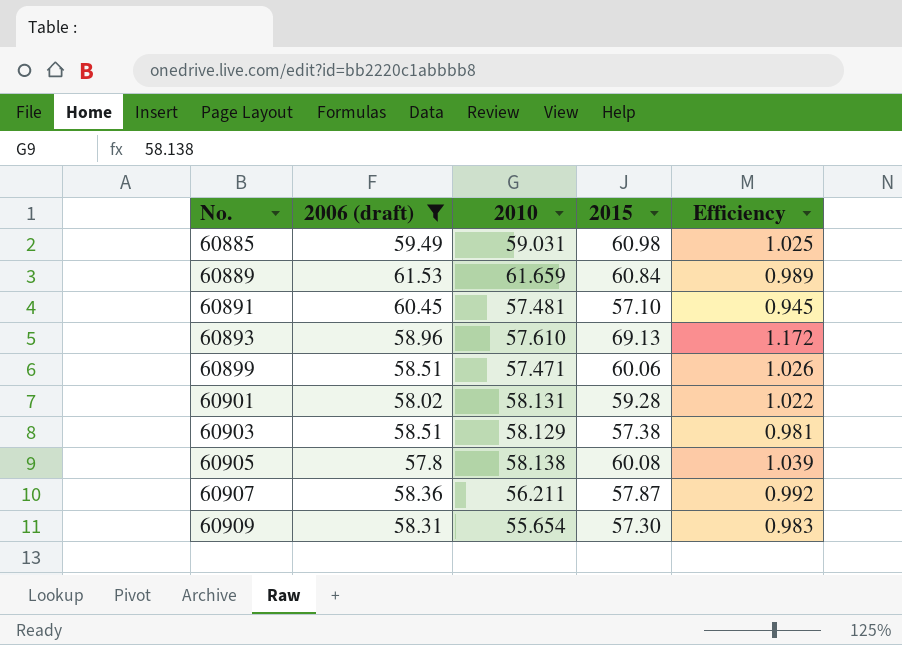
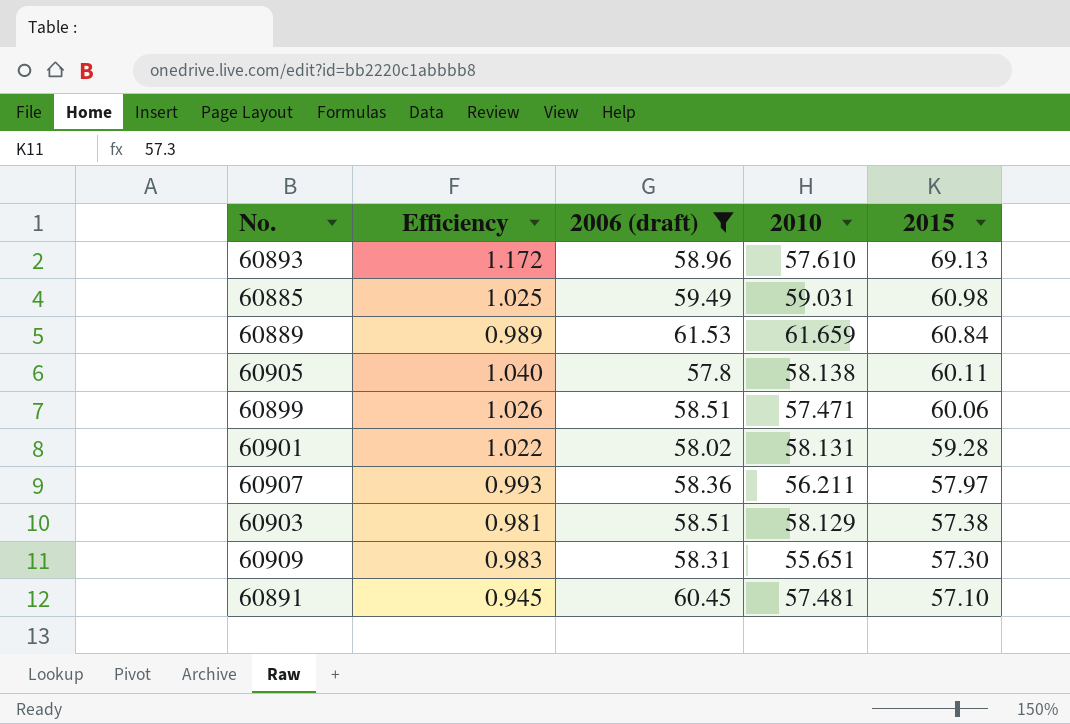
row order: No. ascending -> 2015 descending
column Efficiency | position: 5 -> 2
60905 | Efficiency: 1.039 -> 1.040
60905 | 2015: 60.08 -> 60.11
60907 | Efficiency: 0.992 -> 0.993
60907 | 2015: 57.87 -> 57.97
60909 | 2010: 55.654 -> 55.651

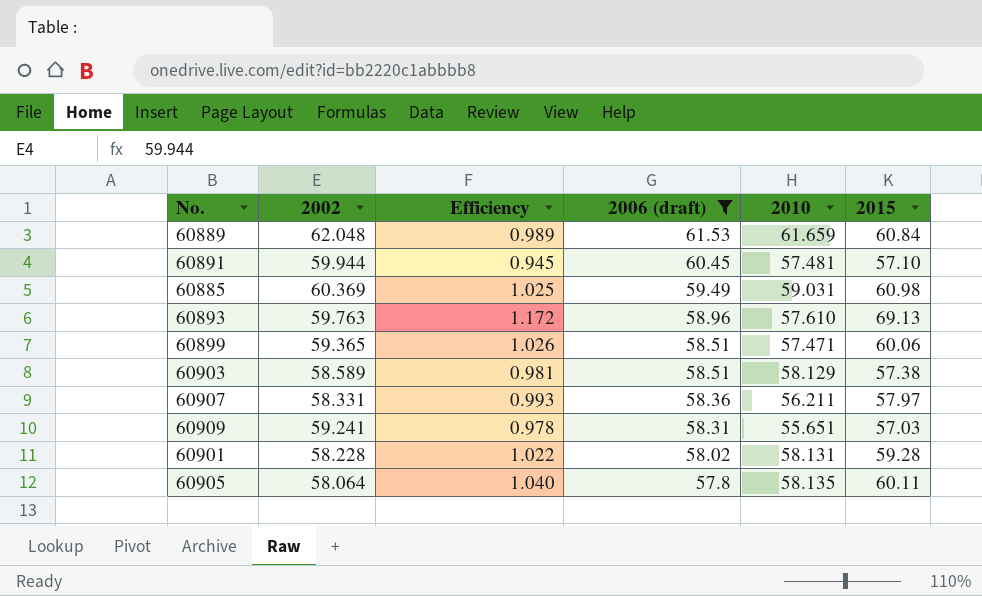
row order: 2015 descending -> 2006 (draft) descending
column 2002 | position: none -> 2
60909 | Efficiency: 0.983 -> 0.978
60909 | 2015: 57.30 -> 57.03
60905 | 2010: 58.138 -> 58.135

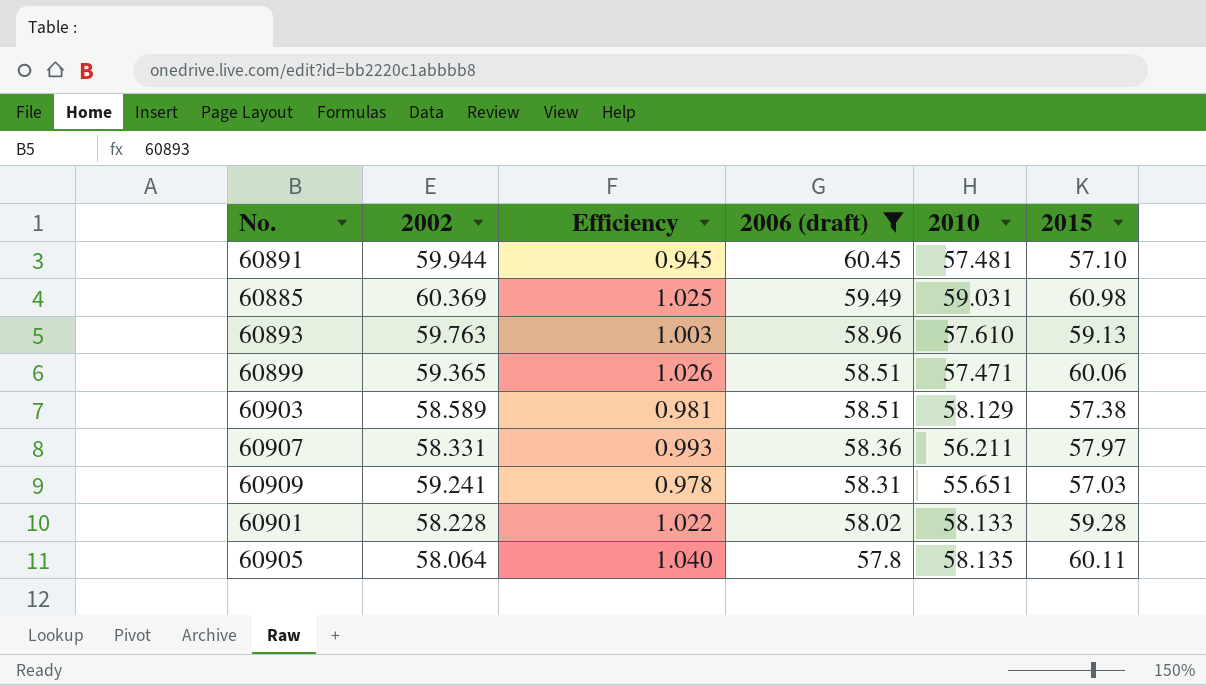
row 60889: 62.048 | 0.989 | 61.53 | 61.659 | 60.84 -> none
60893 | Efficiency: 1.172 -> 1.003
60893 | 2015: 69.13 -> 59.13
60901 | 2010: 58.131 -> 58.133

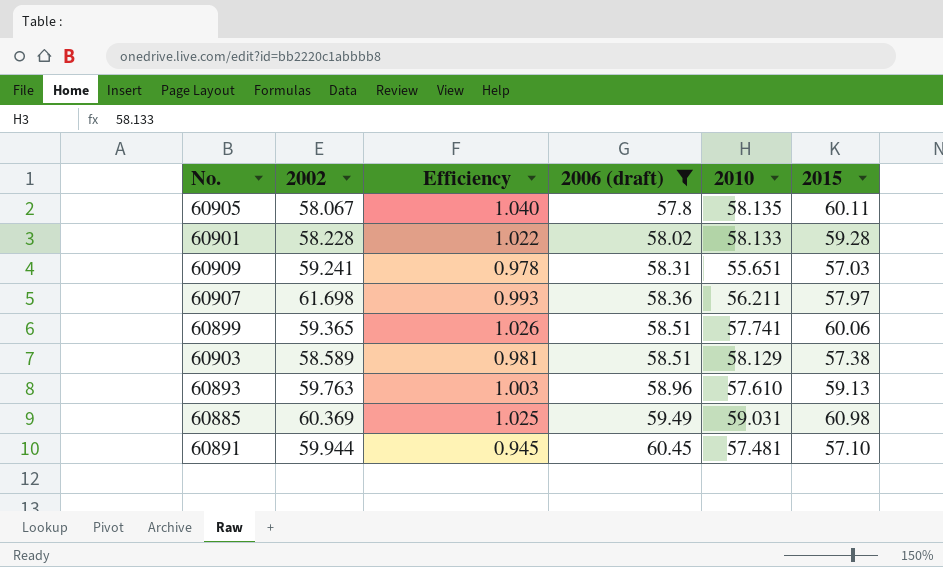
row order: 2006 (draft) descending -> 2006 (draft) ascending
60905 | 2002: 58.064 -> 58.067
60907 | 2002: 58.331 -> 61.698
60899 | 2010: 57.471 -> 57.741

